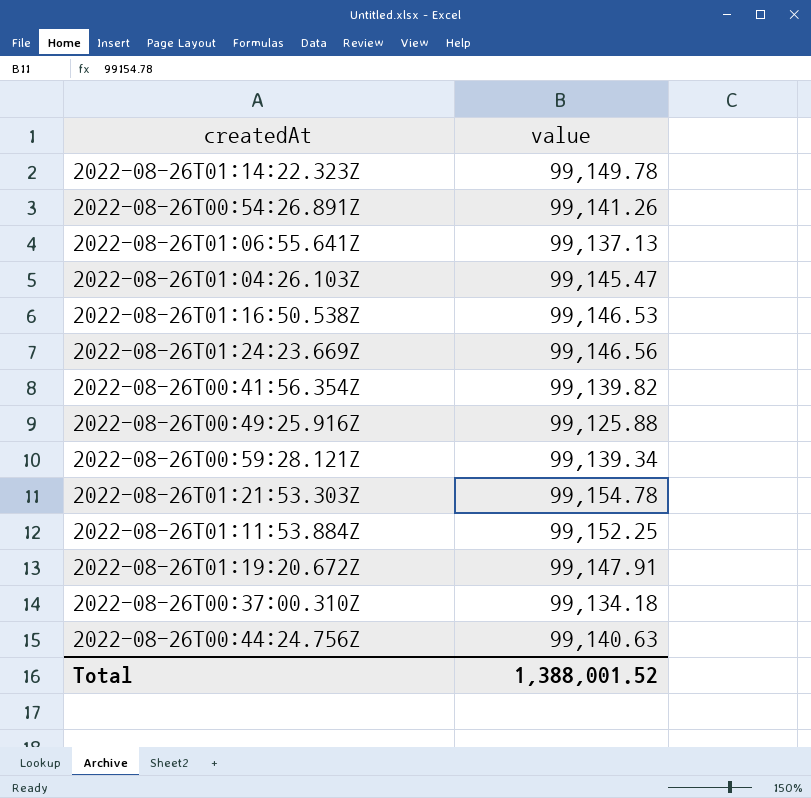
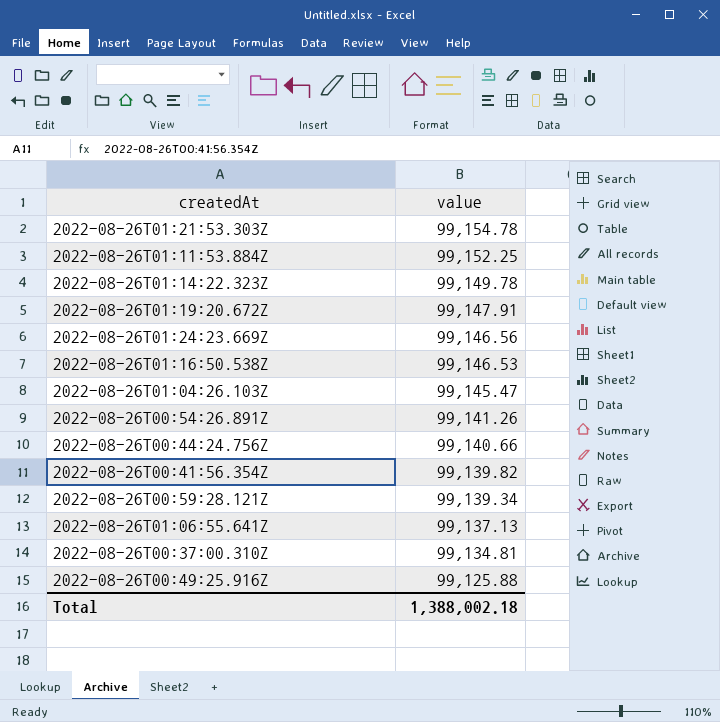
row order: none -> value descending
2022-08-26T00:44:24.756Z | value: 99,140.63 -> 99,140.66
2022-08-26T00:37:00.310Z | value: 99,134.18 -> 99,134.81
Total | value: 1,388,001.52 -> 1,388,002.18

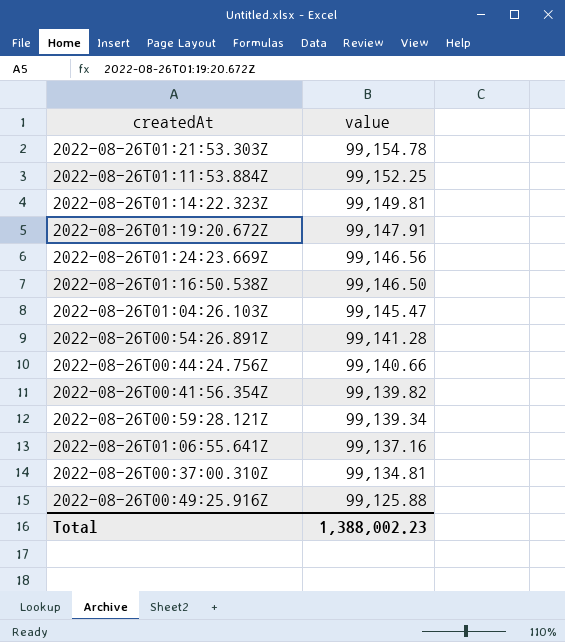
2022-08-26T01:14:22.323Z | value: 99,149.78 -> 99,149.81
2022-08-26T01:16:50.538Z | value: 99,146.53 -> 99,146.50
2022-08-26T00:54:26.891Z | value: 99,141.26 -> 99,141.28
2022-08-26T01:06:55.641Z | value: 99,137.13 -> 99,137.16
Total | value: 1,388,002.18 -> 1,388,002.23

